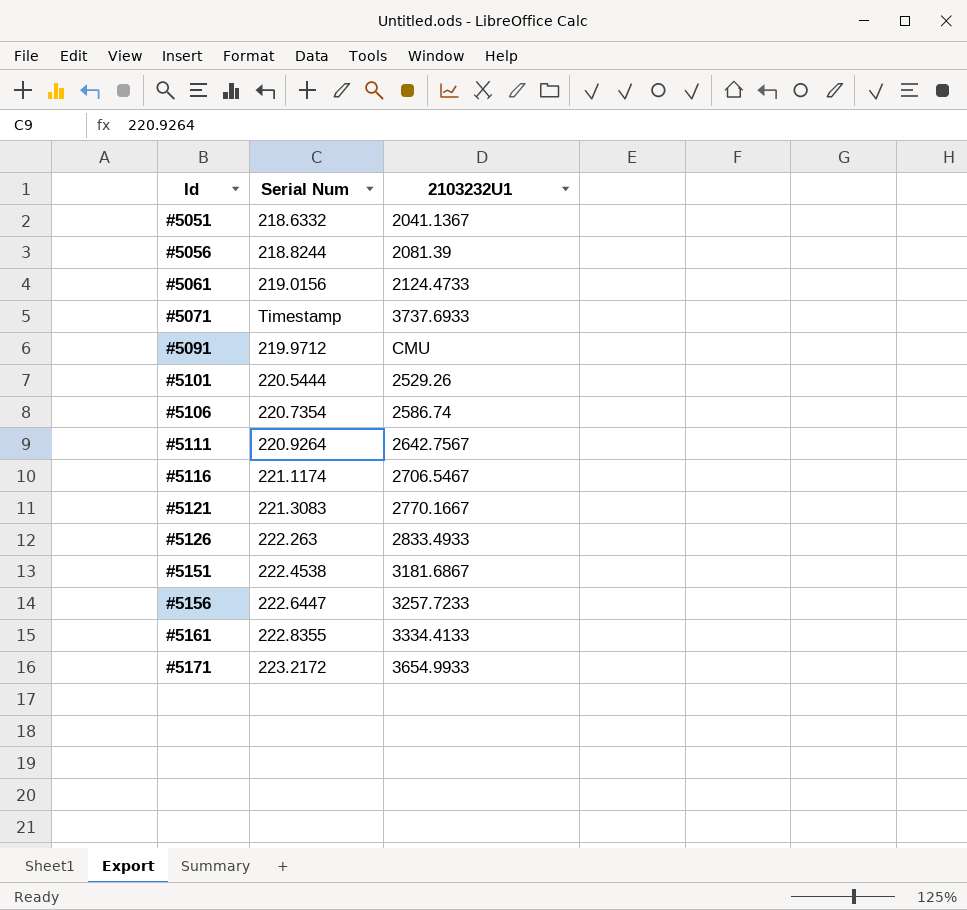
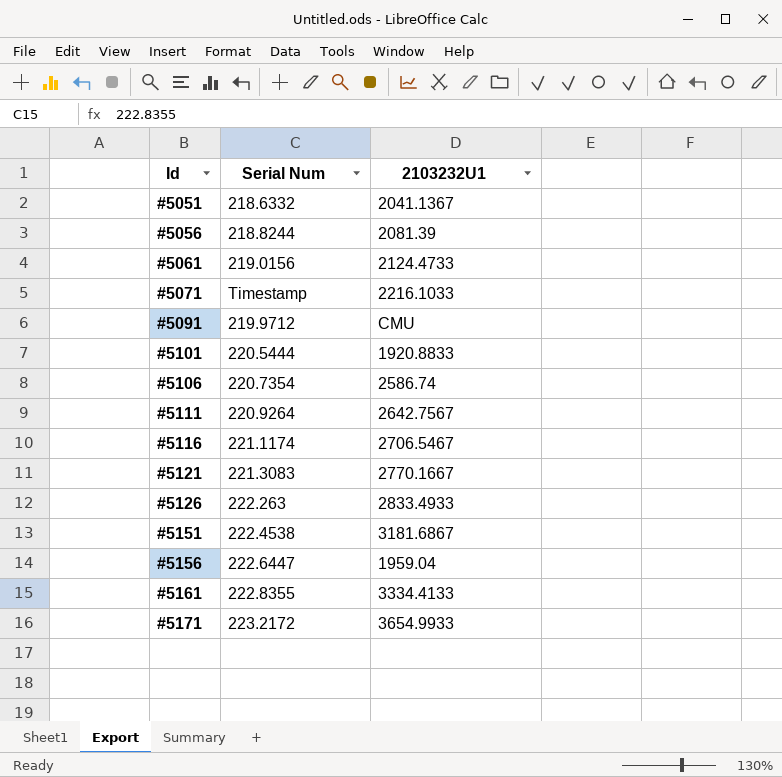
#5071 | 2103232U1: 3737.6933 -> 2216.1033
#5101 | 2103232U1: 2529.26 -> 1920.8833
#5156 | 2103232U1: 3257.7233 -> 1959.04

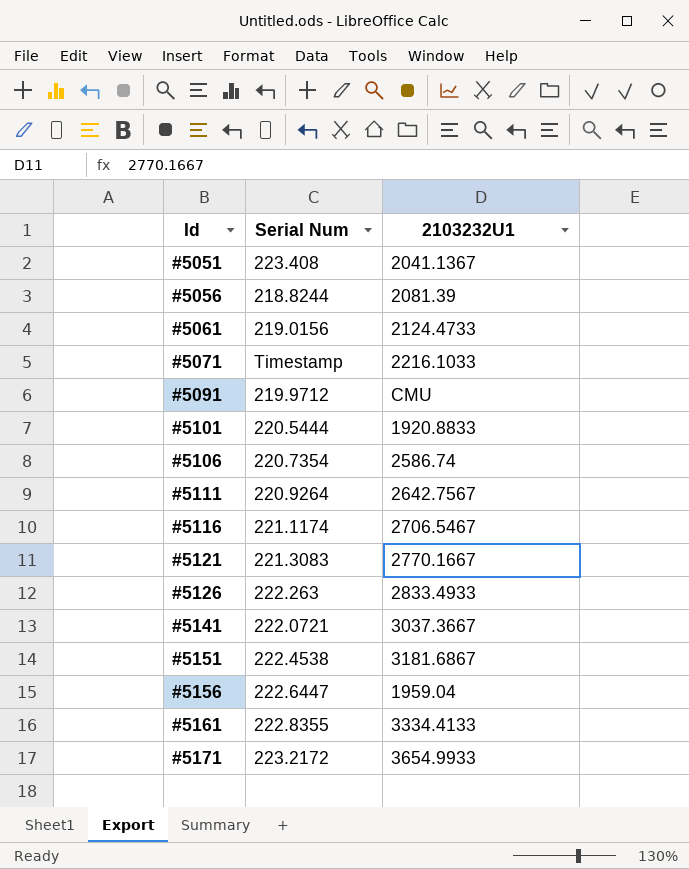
#5051 | Serial Num: 218.6332 -> 223.408
row #5141: none -> 222.0721 | 3037.3667

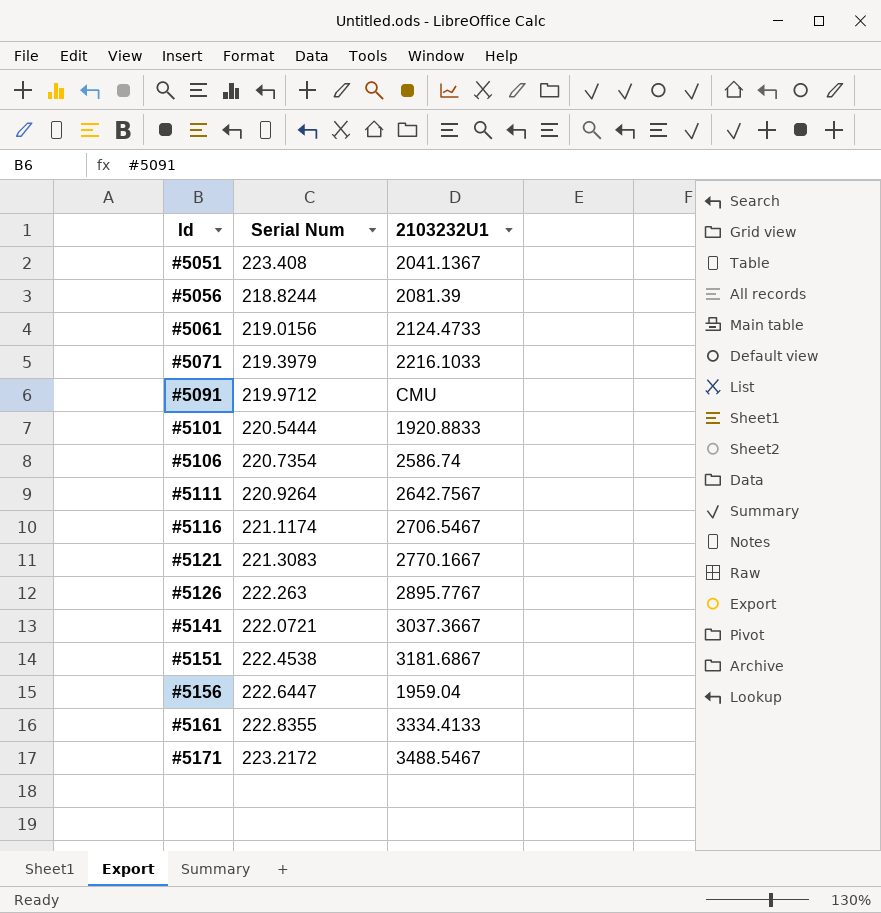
#5071 | Serial Num: Timestamp -> 219.3979
#5126 | 2103232U1: 2833.4933 -> 2895.7767
#5171 | 2103232U1: 3654.9933 -> 3488.5467

